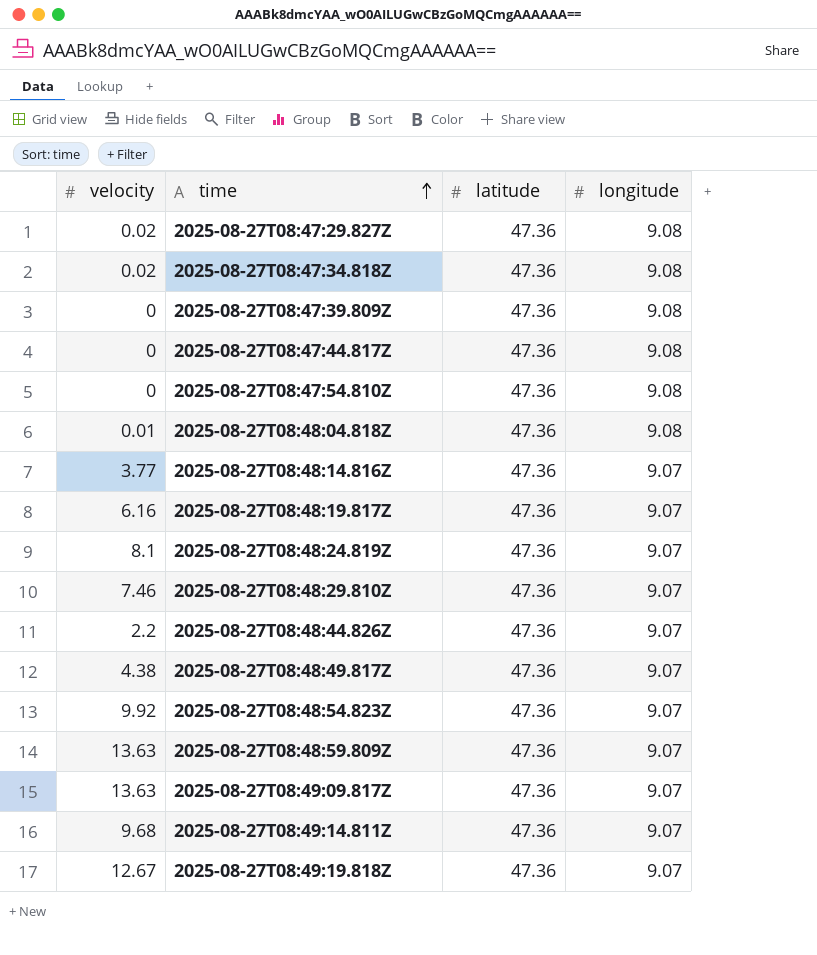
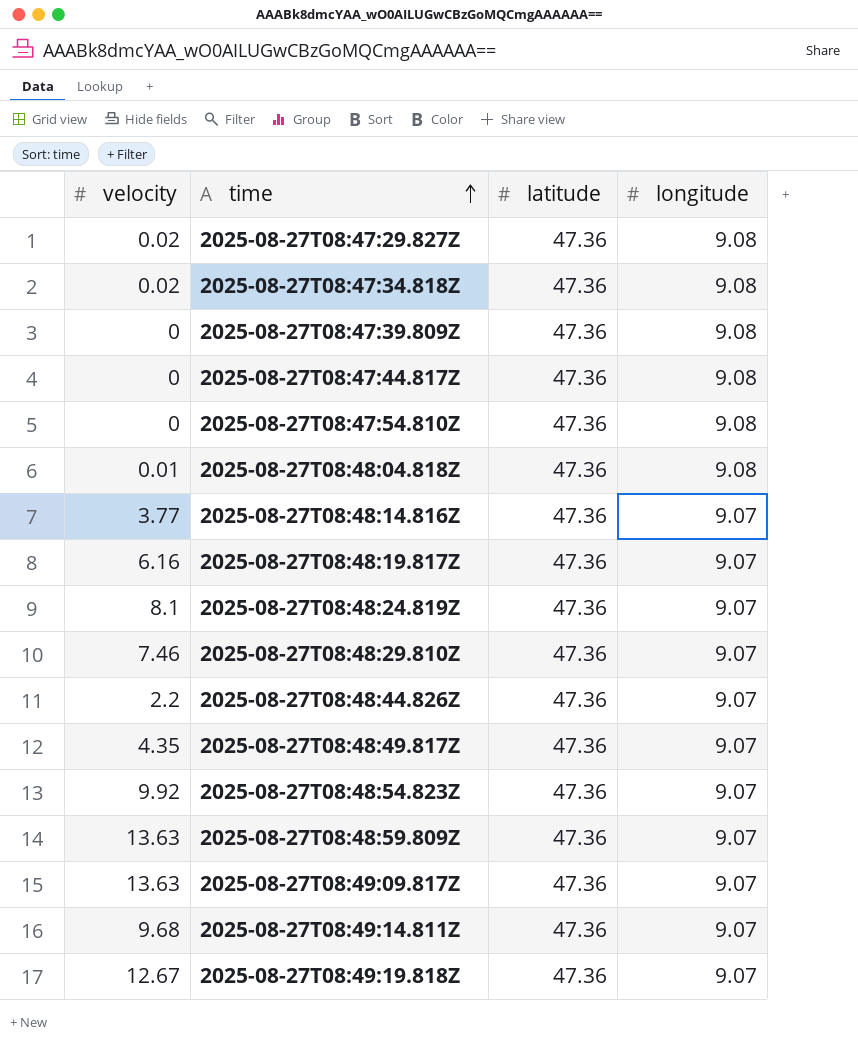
2025-08-27T08:48:49.817Z | velocity: 4.38 -> 4.35

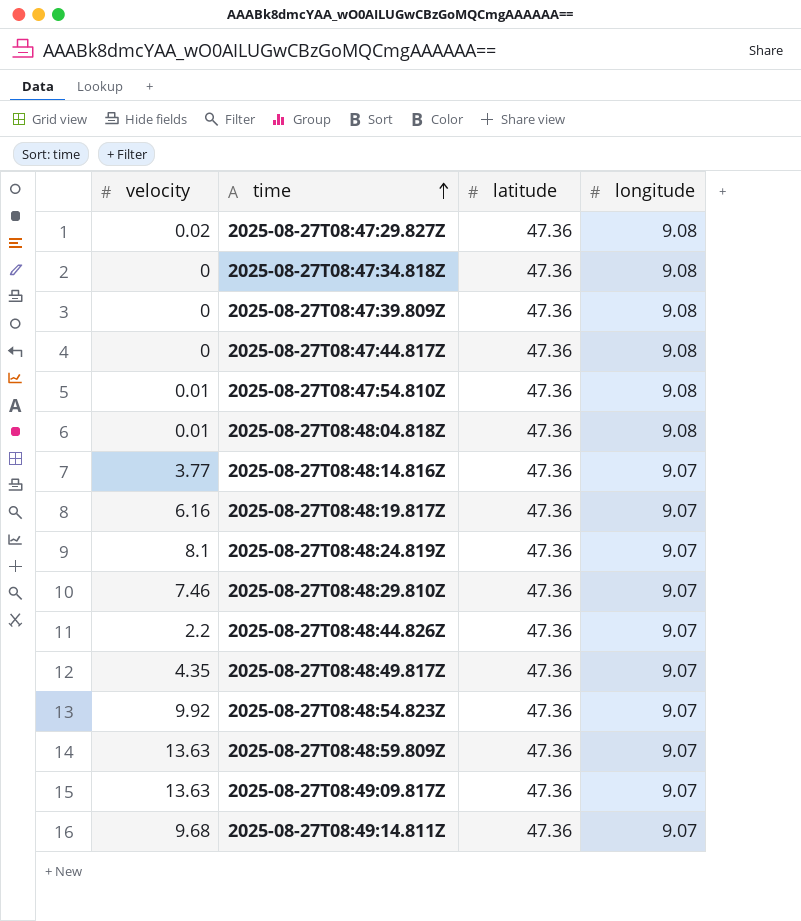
row 2025-08-27T08:49:19.818Z: 12.67 | 47.36 | 9.07 -> none
2025-08-27T08:47:34.818Z | velocity: 0.02 -> 0
2025-08-27T08:47:54.810Z | velocity: 0 -> 0.01

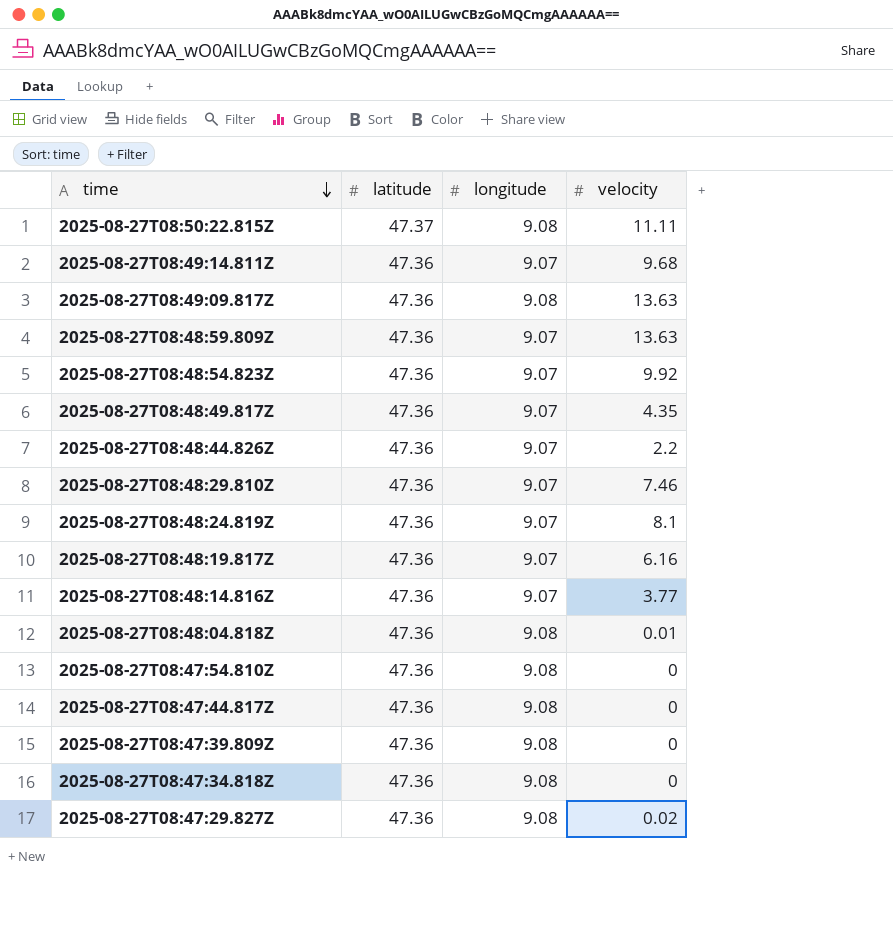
row order: time ascending -> time descending
column velocity | position: 1 -> 4
row 2025-08-27T08:50:22.815Z: none -> 47.37 | 9.08 | 11.11
2025-08-27T08:49:09.817Z | longitude: 9.07 -> 9.08
2025-08-27T08:47:54.810Z | velocity: 0.01 -> 0

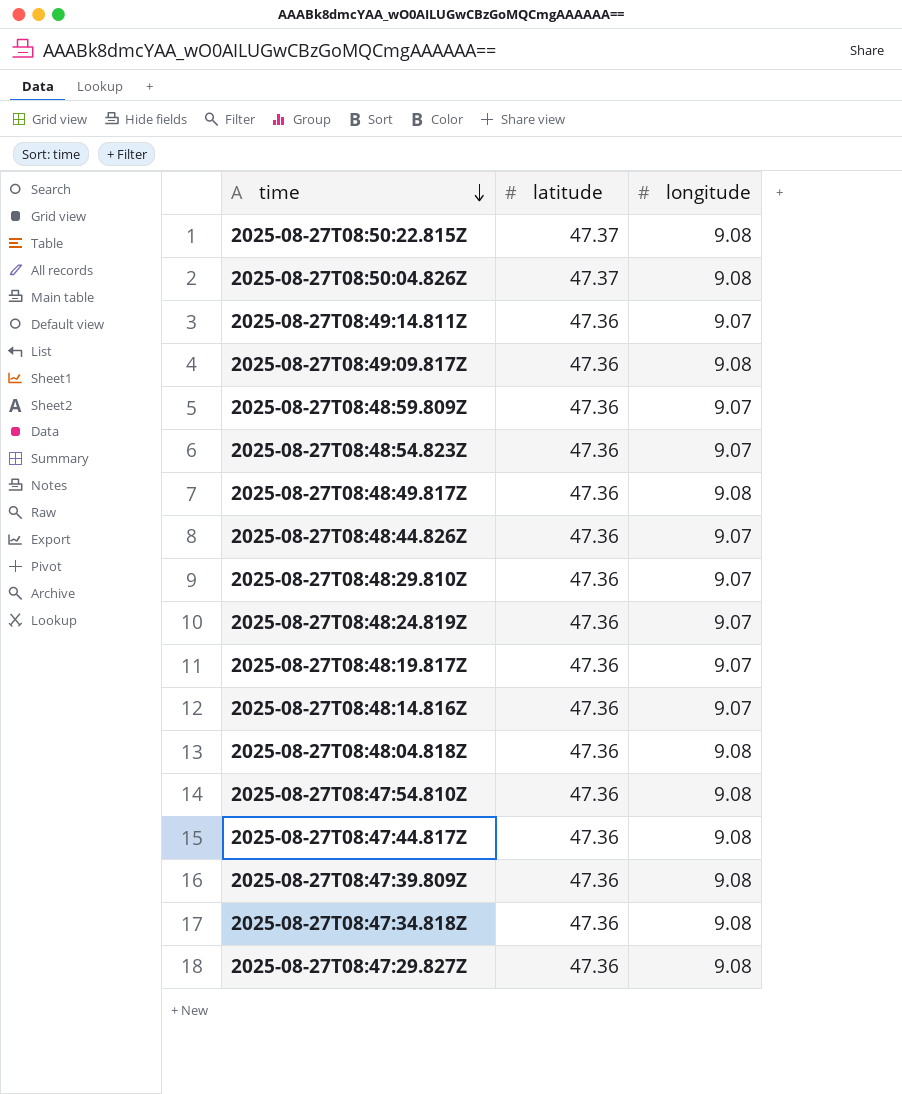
column velocity | position: 4 -> none
row 2025-08-27T08:50:04.826Z: none -> 47.37 | 9.08
2025-08-27T08:48:49.817Z | longitude: 9.07 -> 9.08

